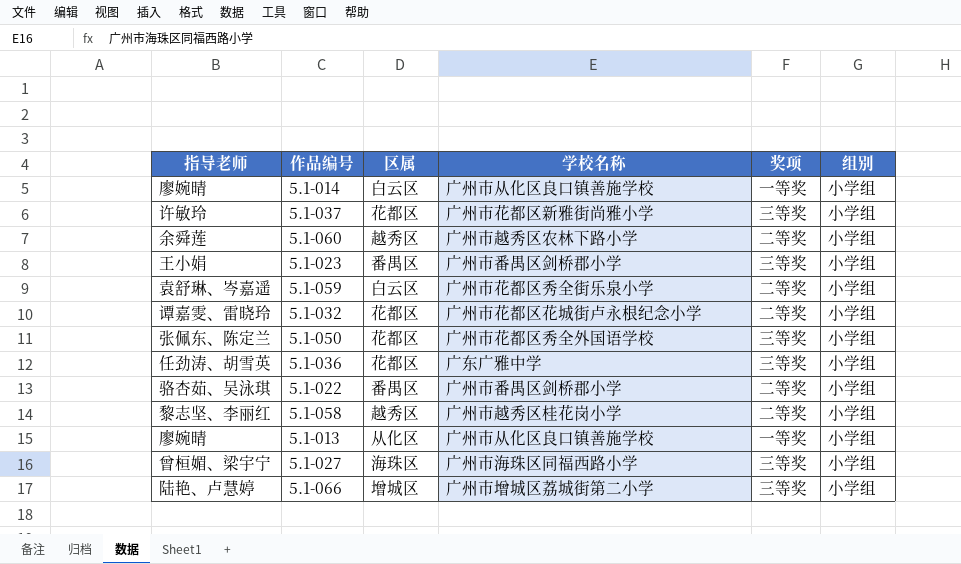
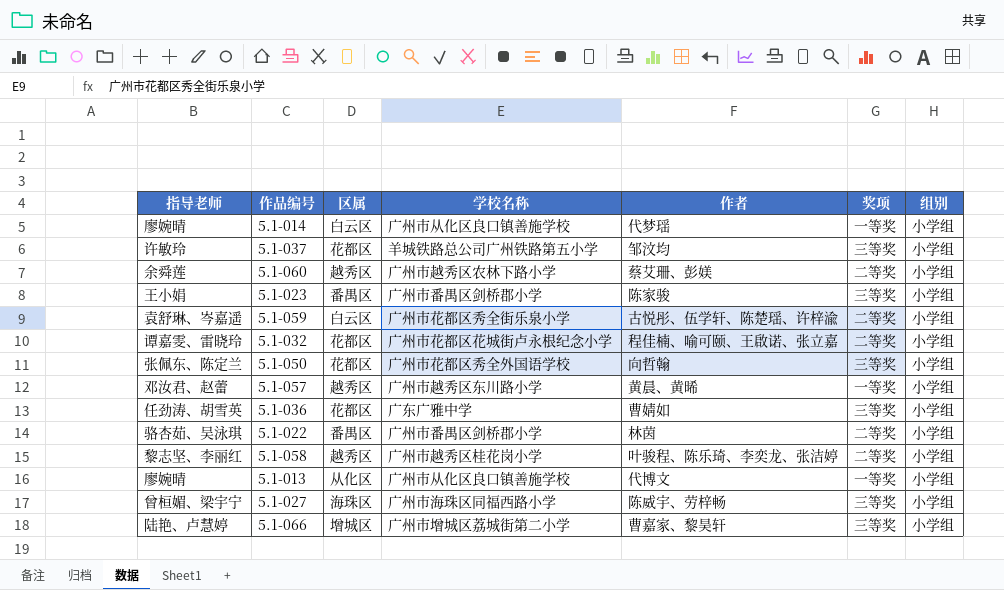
column 作者 | position: none -> 5
5.1-037 | 学校名称: 广州市花都区新雅街尚雅小学 -> 羊城铁路总公司广州铁路第五小学
row 5.1-057: none -> 邓汝君、赵蕾 | 越秀区 | 广州市越秀区东川路小学 | 黄晨、黄晞 | 一等奖 | 小学组

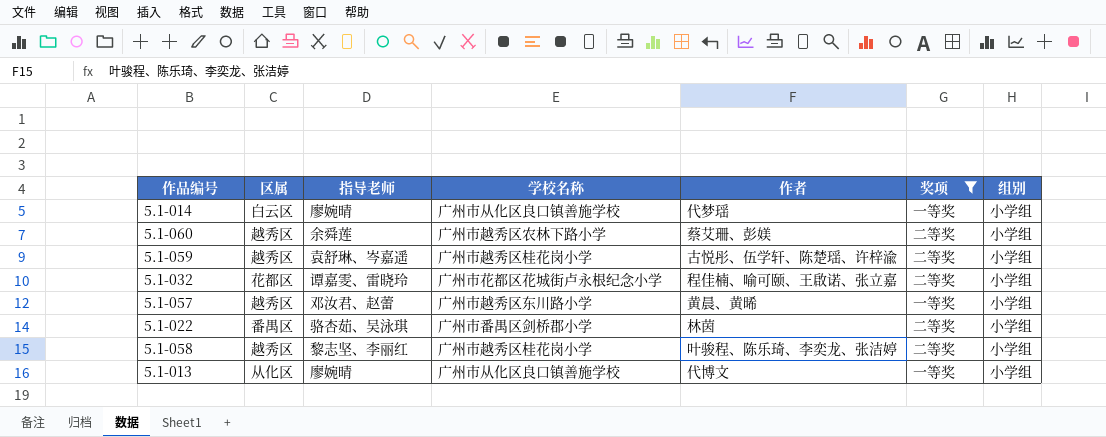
filter: none -> 奖项 != 三等奖
column 指导老师 | position: 1 -> 3
5.1-059 | 区属: 白云区 -> 越秀区
5.1-059 | 学校名称: 广州市花都区秀全街乐泉小学 -> 广州市越秀区桂花岗小学

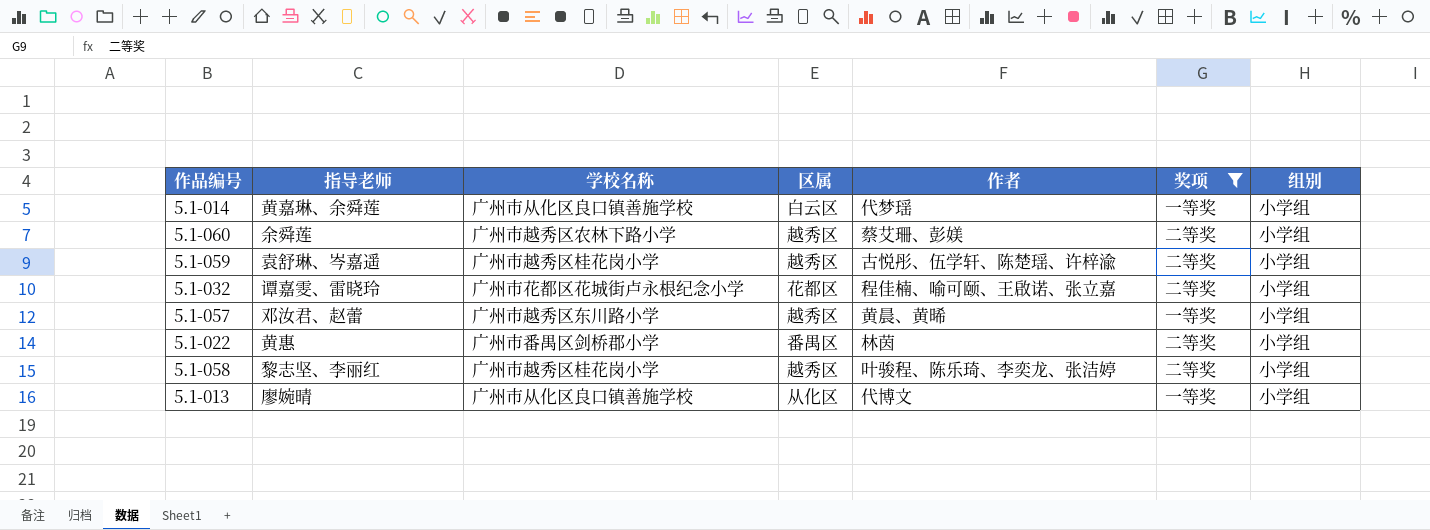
column 区属 | position: 2 -> 4
5.1-014 | 指导老师: 廖婉晴 -> 黄嘉琳、余舜莲
5.1-022 | 指导老师: 骆杏茹、吴泳琪 -> 黄惠

